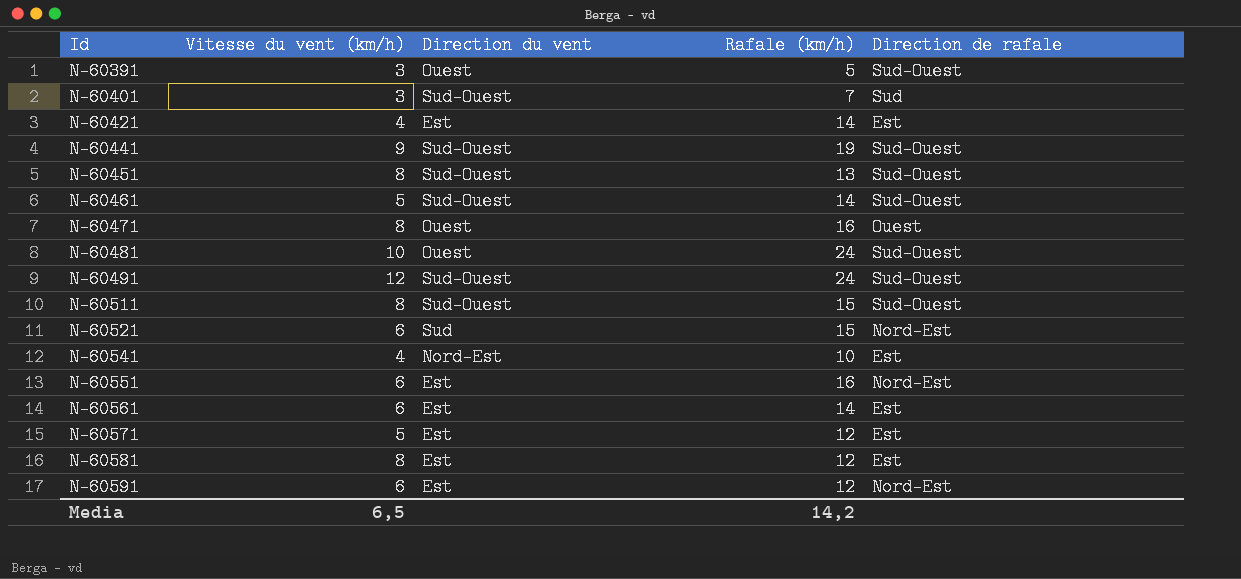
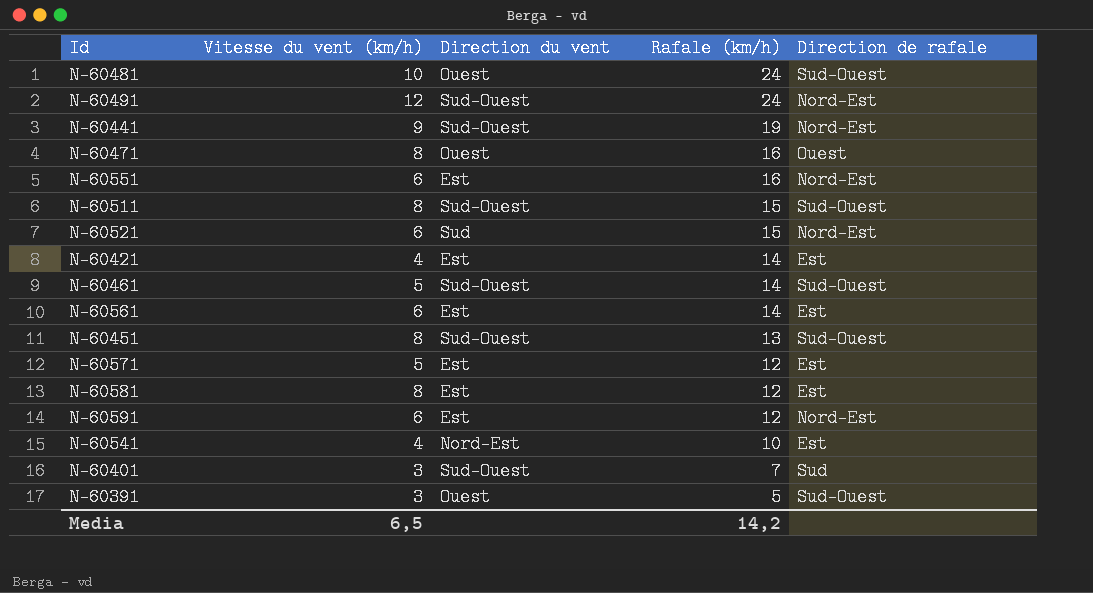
row order: Id ascending -> Rafale (km/h) descending
N-60491 | Direction de rafale: Sud-Ouest -> Nord-Est
N-60441 | Direction de rafale: Sud-Ouest -> Nord-Est

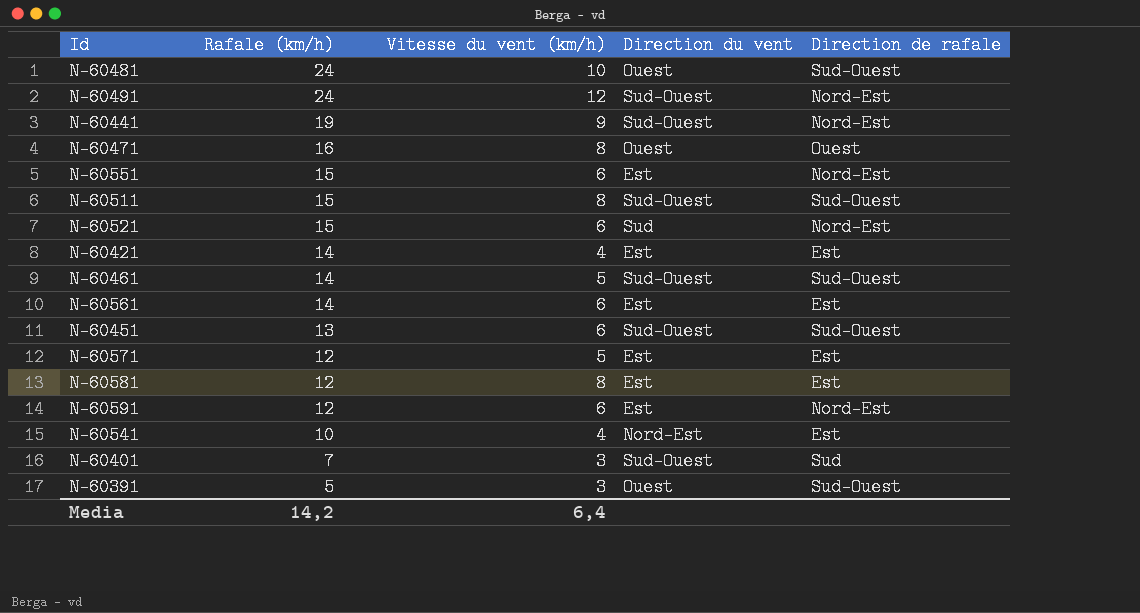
column Rafale (km/h) | position: 4 -> 2
N-60551 | Rafale (km/h): 16 -> 15
N-60451 | Vitesse du vent (km/h): 8 -> 6
Media | Vitesse du vent (km/h): 6,5 -> 6,4

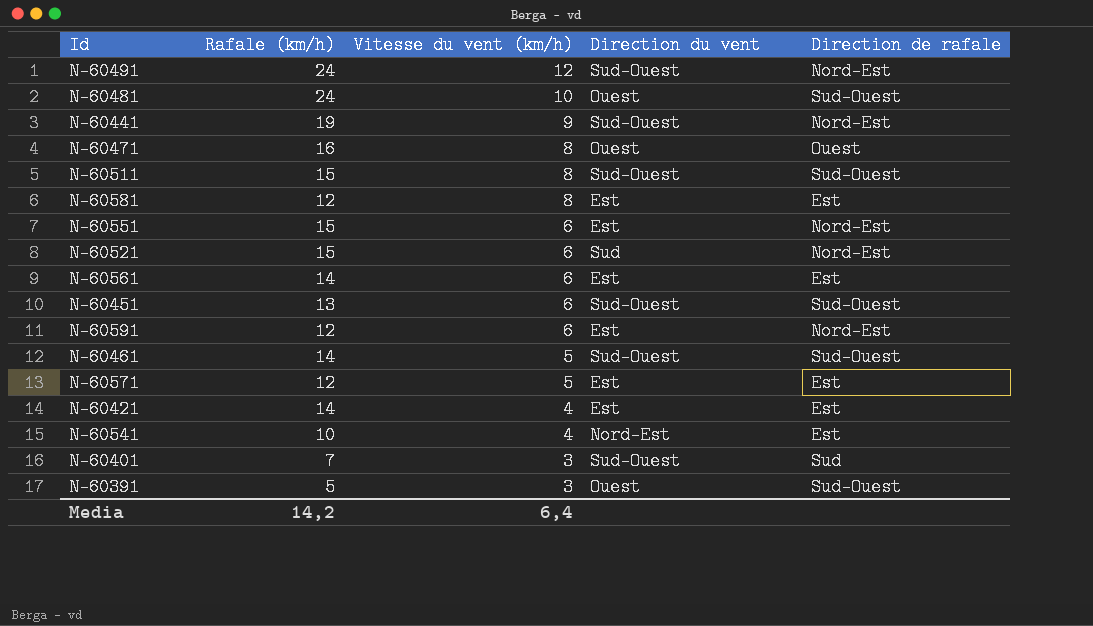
row order: Rafale (km/h) descending -> Vitesse du vent (km/h) descending

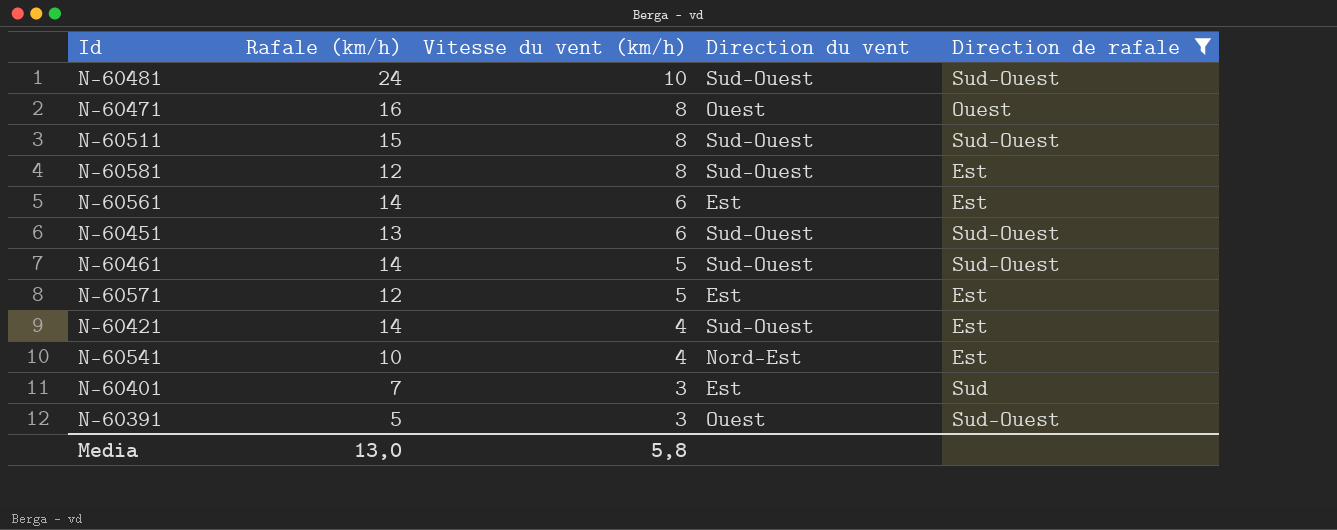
filter: none -> Direction de rafale != Nord-Est
N-60481 | Direction du vent: Ouest -> Sud-Ouest
N-60581 | Direction du vent: Est -> Sud-Ouest
N-60421 | Direction du vent: Est -> Sud-Ouest
N-60401 | Direction du vent: Sud-Ouest -> Est
Media | Rafale (km/h): 14,2 -> 13,0
Media | Vitesse du vent (km/h): 6,4 -> 5,8

